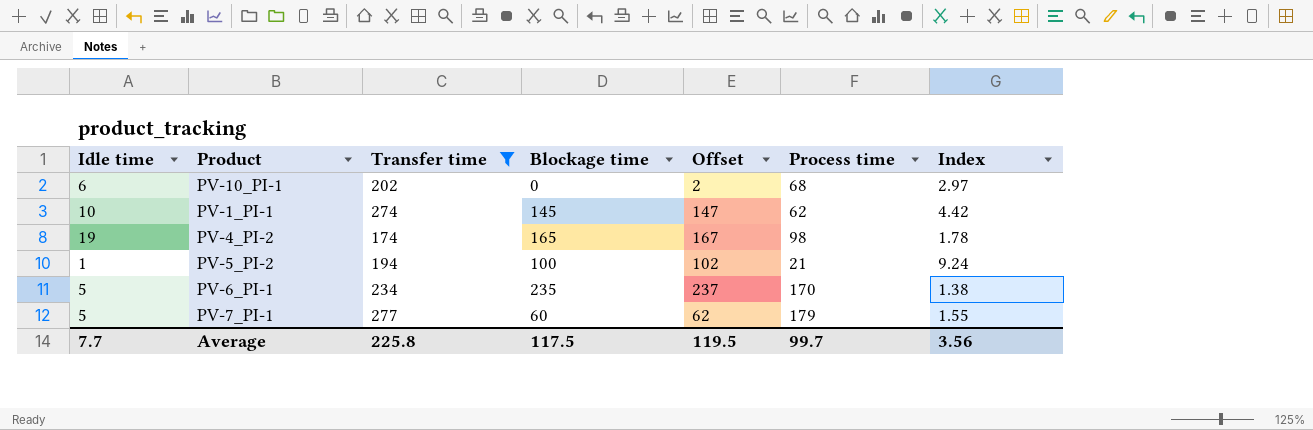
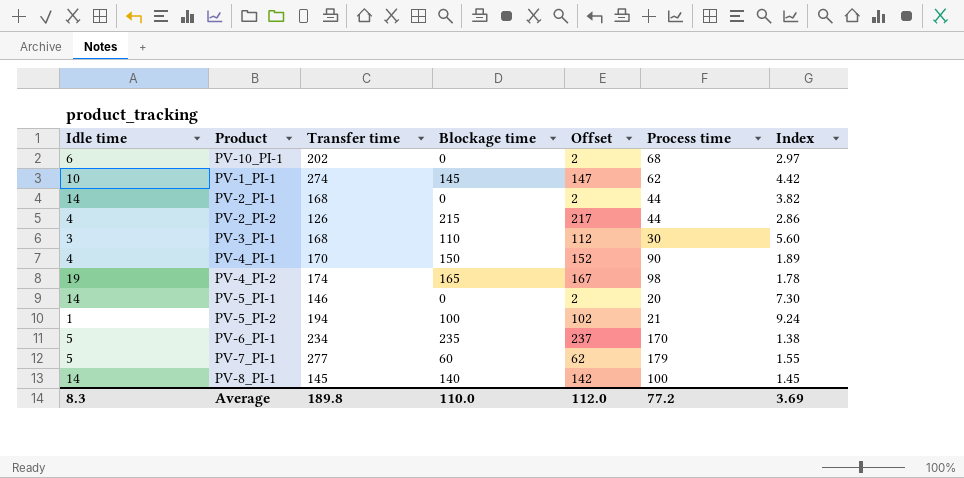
filter: Transfer time >= 174 -> none
Average | Idle time: 7.7 -> 8.3
Average | Transfer time: 225.8 -> 189.8
Average | Blockage time: 117.5 -> 110.0
Average | Offset: 119.5 -> 112.0
Average | Process time: 99.7 -> 77.2
Average | Index: 3.56 -> 3.69

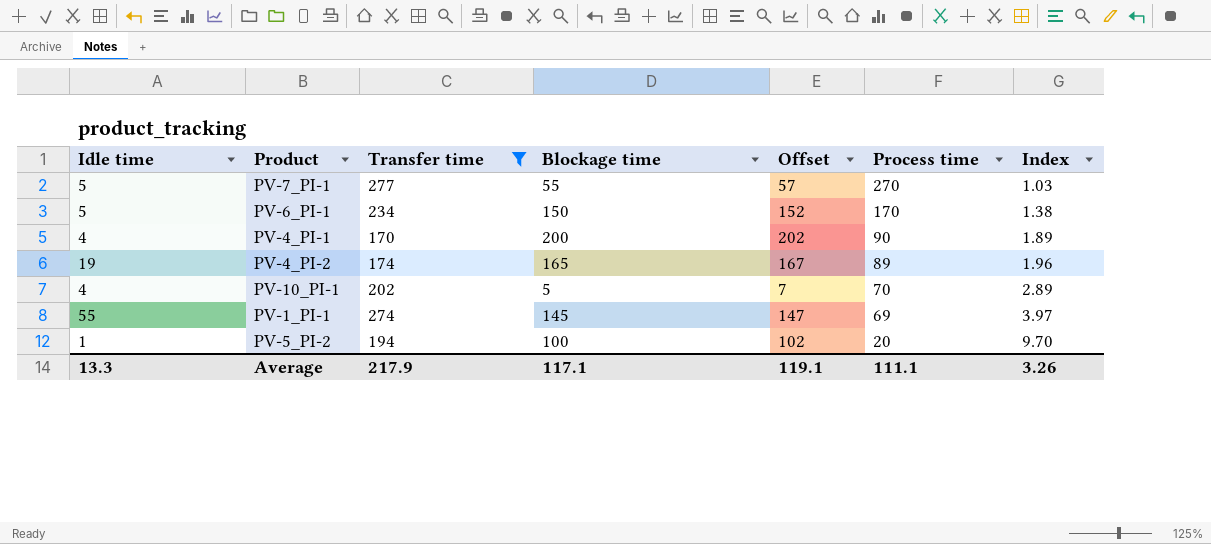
filter: none -> Transfer time >= 170
row order: none -> Process time descending
PV-7_PI-1 | Blockage time: 60 -> 55
PV-7_PI-1 | Offset: 62 -> 57
PV-7_PI-1 | Process time: 179 -> 270
PV-7_PI-1 | Index: 1.55 -> 1.03
PV-6_PI-1 | Blockage time: 235 -> 150
PV-6_PI-1 | Offset: 237 -> 152
PV-4_PI-1 | Blockage time: 150 -> 200
PV-4_PI-1 | Offset: 152 -> 202
PV-4_PI-2 | Process time: 98 -> 89
PV-4_PI-2 | Index: 1.78 -> 1.96
PV-10_PI-1 | Idle time: 6 -> 4
PV-10_PI-1 | Blockage time: 0 -> 5
PV-10_PI-1 | Offset: 2 -> 7
PV-10_PI-1 | Process time: 68 -> 70
PV-10_PI-1 | Index: 2.97 -> 2.89
PV-1_PI-1 | Idle time: 10 -> 55
PV-1_PI-1 | Process time: 62 -> 69
PV-1_PI-1 | Index: 4.42 -> 3.97
PV-5_PI-2 | Process time: 21 -> 20
PV-5_PI-2 | Index: 9.24 -> 9.70
Average | Idle time: 8.3 -> 13.3
Average | Transfer time: 189.8 -> 217.9
Average | Blockage time: 110.0 -> 117.1
Average | Offset: 112.0 -> 119.1
Average | Process time: 77.2 -> 111.1
Average | Index: 3.69 -> 3.26

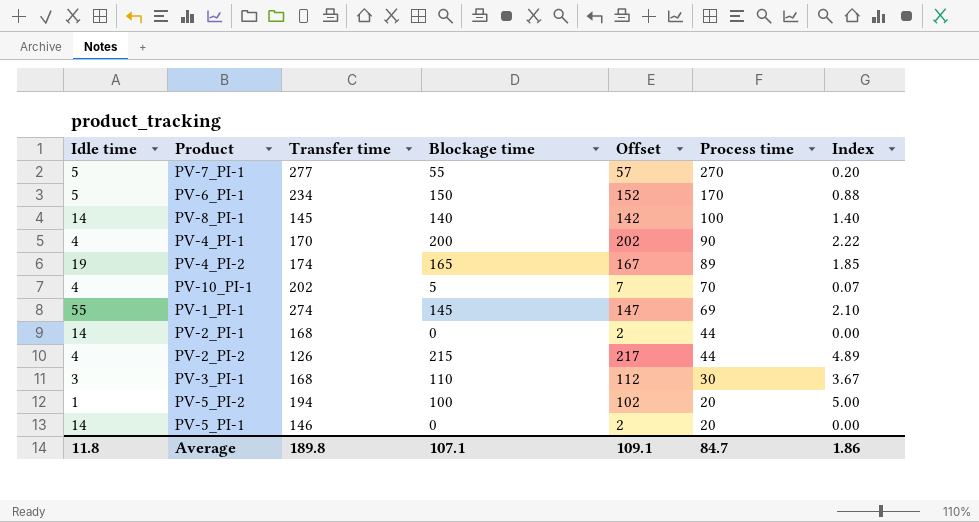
filter: Transfer time >= 170 -> none
column Index | formula: [Transfer time] / [Process time] -> [Blockage time] / [Process time]
Average | Idle time: 13.3 -> 11.8
Average | Transfer time: 217.9 -> 189.8
Average | Blockage time: 117.1 -> 107.1
Average | Offset: 119.1 -> 109.1
Average | Process time: 111.1 -> 84.7
Average | Index: 3.26 -> 1.86

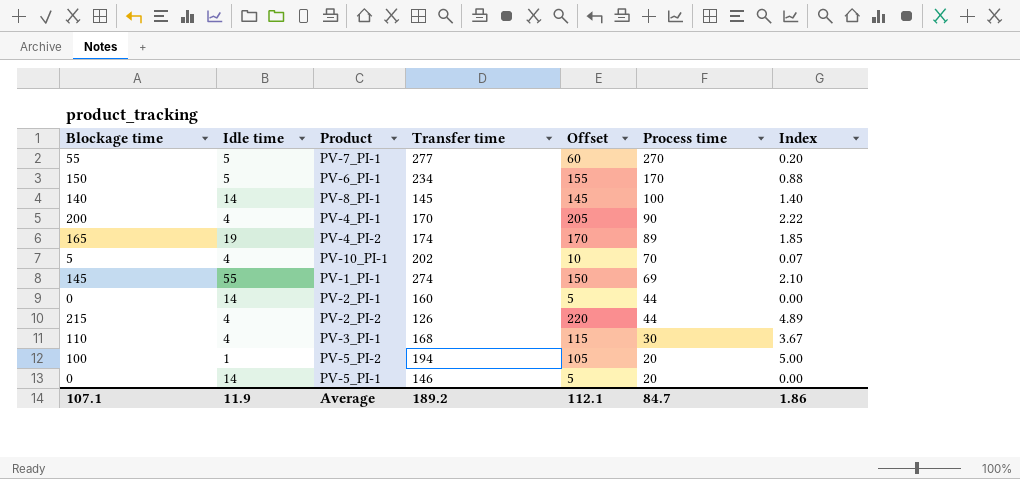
column Blockage time | position: 4 -> 1
column Offset | formula: [Blockage time] + 2 -> [Blockage time] + 5
PV-2_PI-1 | Transfer time: 168 -> 160
PV-3_PI-1 | Idle time: 3 -> 4
Average | Idle time: 11.8 -> 11.9
Average | Transfer time: 189.8 -> 189.2
Average | Offset: 109.1 -> 112.1

